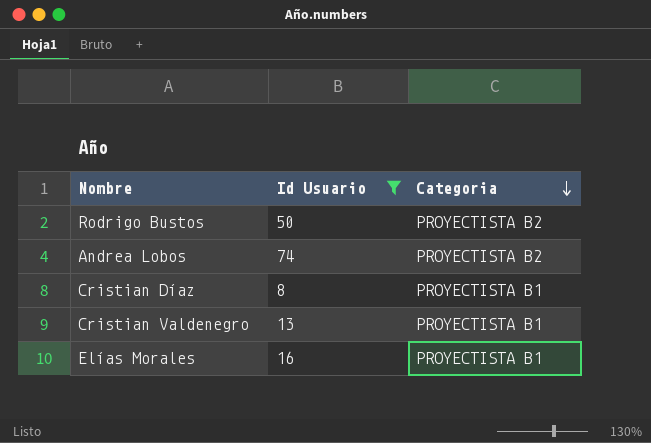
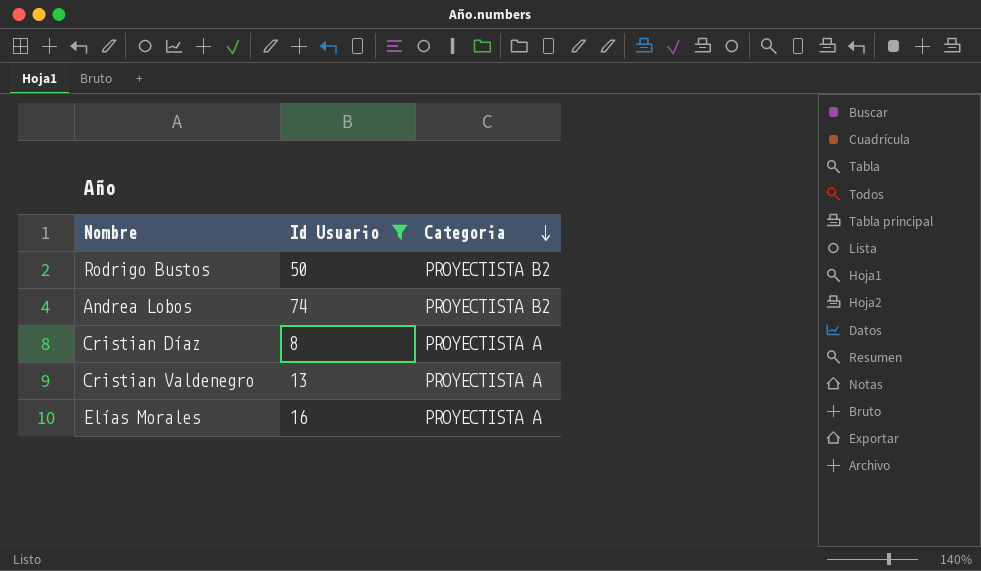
Cristian Díaz | Categoria: PROYECTISTA B1 -> PROYECTISTA A
Cristian Valdenegro | Categoria: PROYECTISTA B1 -> PROYECTISTA A
Elías Morales | Categoria: PROYECTISTA B1 -> PROYECTISTA A

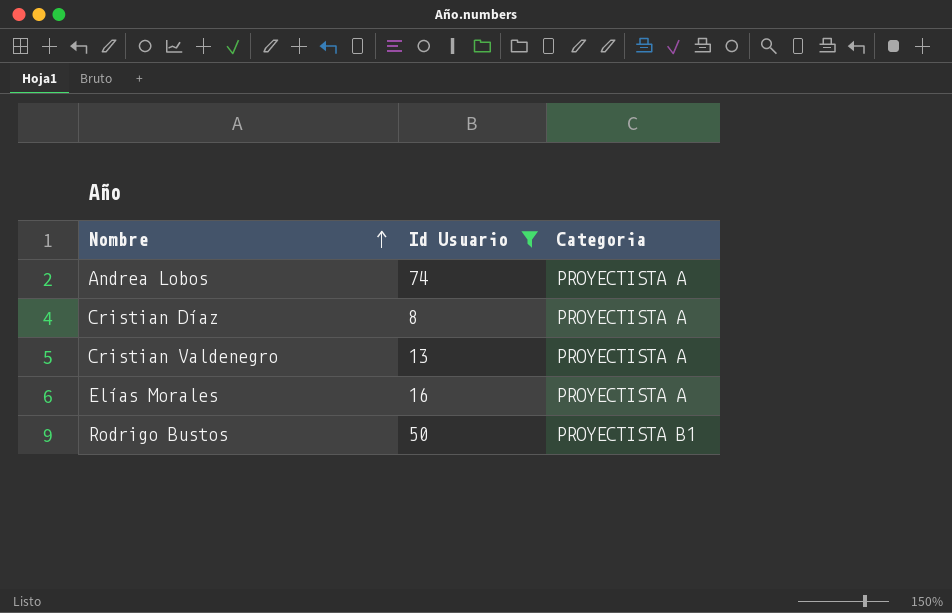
row order: Categoria descending -> Nombre ascending
Andrea Lobos | Categoria: PROYECTISTA B2 -> PROYECTISTA A
Rodrigo Bustos | Categoria: PROYECTISTA B2 -> PROYECTISTA B1

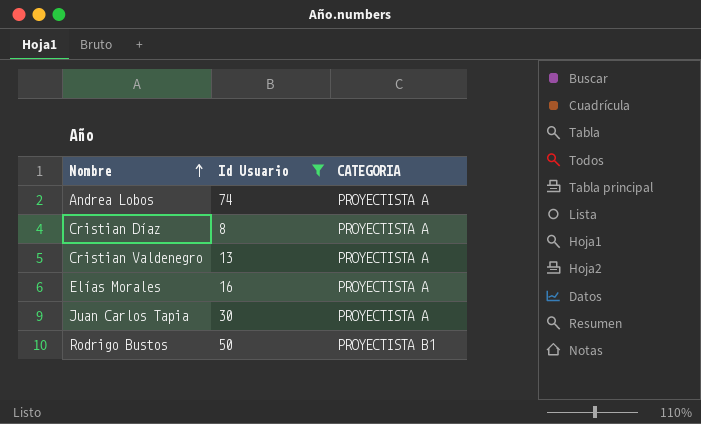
column name: Categoria -> CATEGORIA
row Juan Carlos Tapia: none -> 30 | PROYECTISTA A

